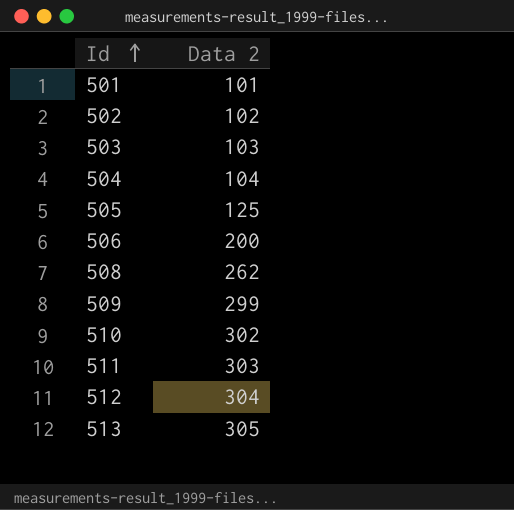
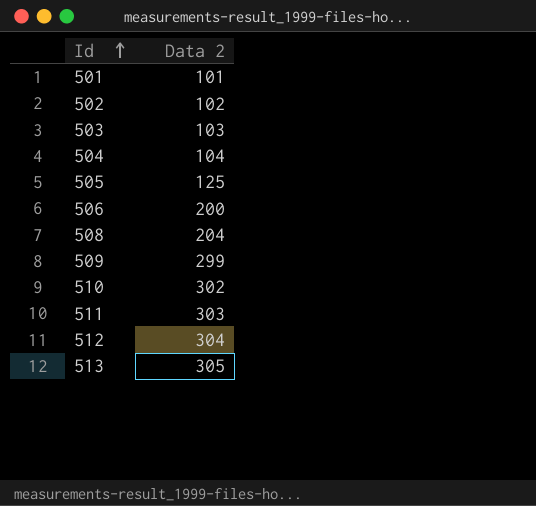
508 | Data 2: 262 -> 204

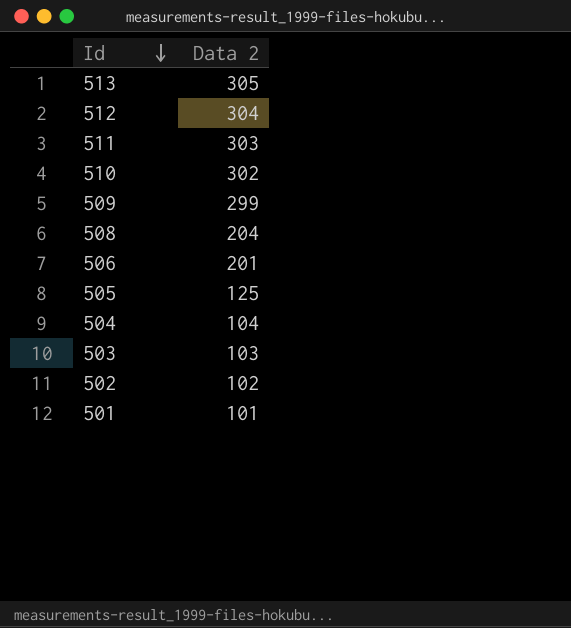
row order: Id ascending -> Id descending
506 | Data 2: 200 -> 201

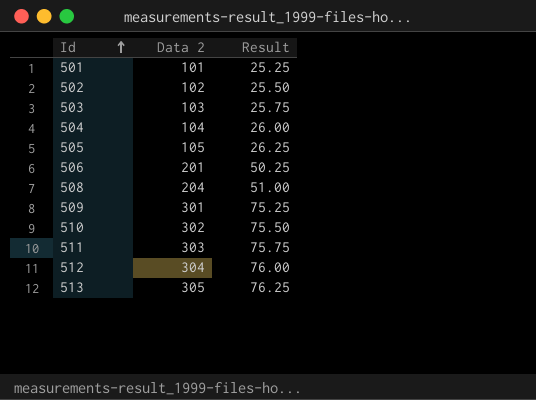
row order: Id descending -> Id ascending
column Result | formula: none -> [Data 2] * 0.25
505 | Data 2: 125 -> 105
509 | Data 2: 299 -> 301

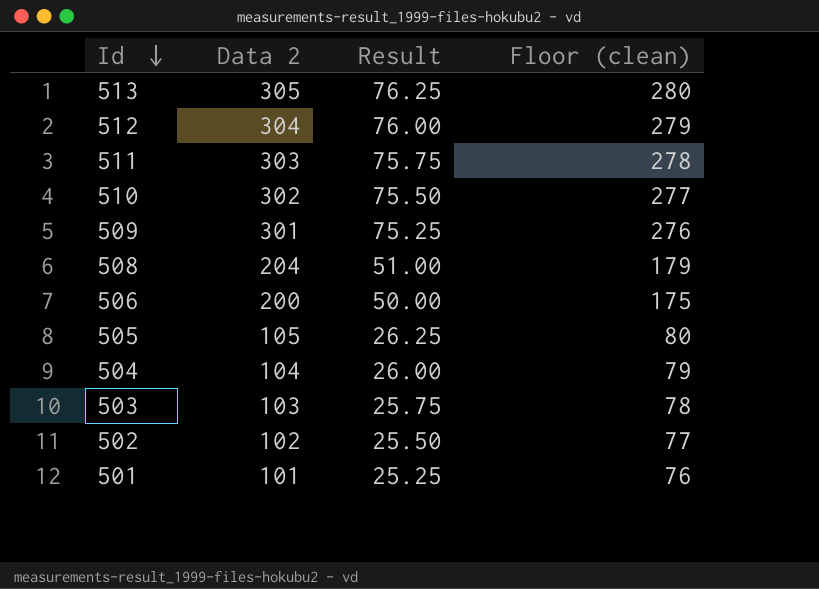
row order: Id ascending -> Id descending
column Floor (clean) | formula: none -> [Data 2] - 25
506 | Data 2: 201 -> 200
506 | Result: 50.25 -> 50.00

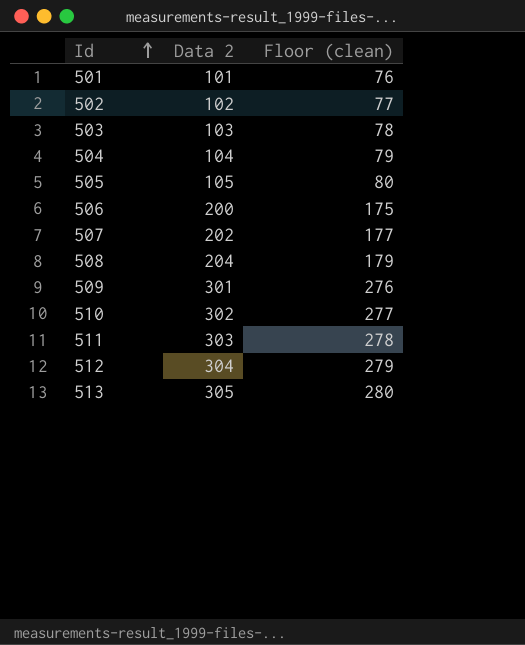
row order: Id descending -> Id ascending
column Result | formula: [Data 2] * 0.25 -> none
row 507: none -> 202 | 177

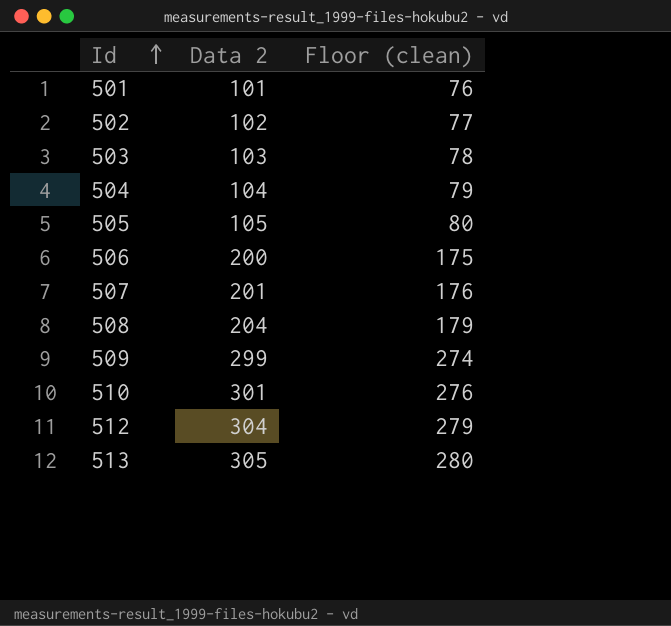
row 511: 303 | 278 -> none
507 | Data 2: 202 -> 201
507 | Floor (clean): 177 -> 176
509 | Data 2: 301 -> 299
509 | Floor (clean): 276 -> 274
510 | Data 2: 302 -> 301
510 | Floor (clean): 277 -> 276

